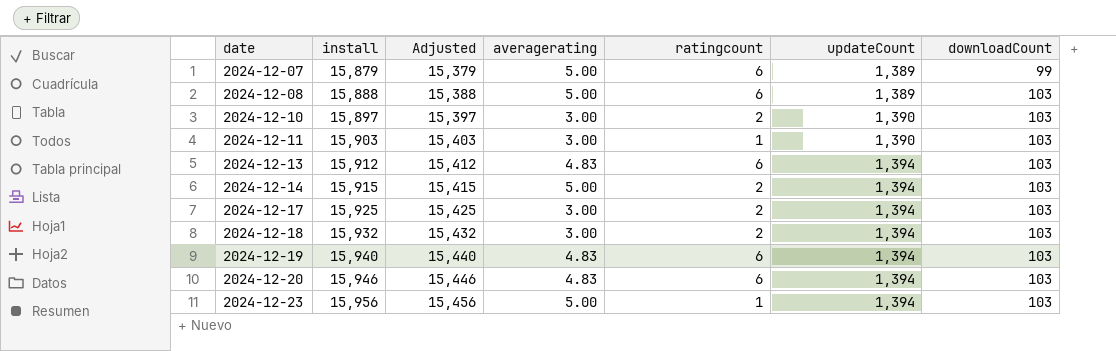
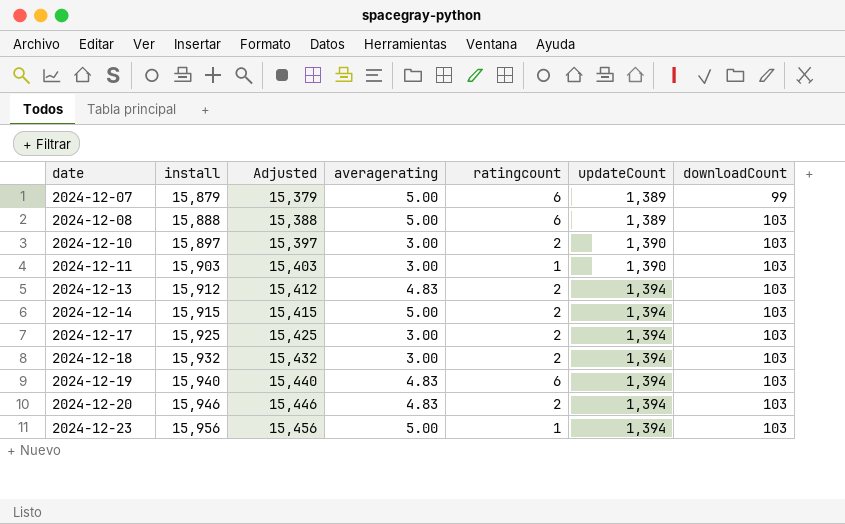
2024-12-13 | ratingcount: 6 -> 2
2024-12-20 | ratingcount: 6 -> 2

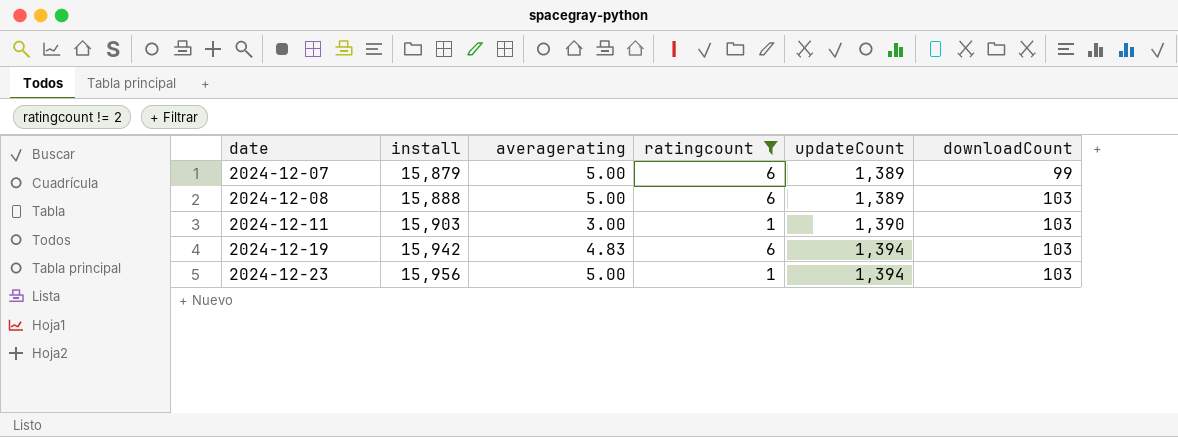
filter: none -> ratingcount != 2
column Adjusted | formula: [install] - 500 -> none
2024-12-19 | install: 15,940 -> 15,942

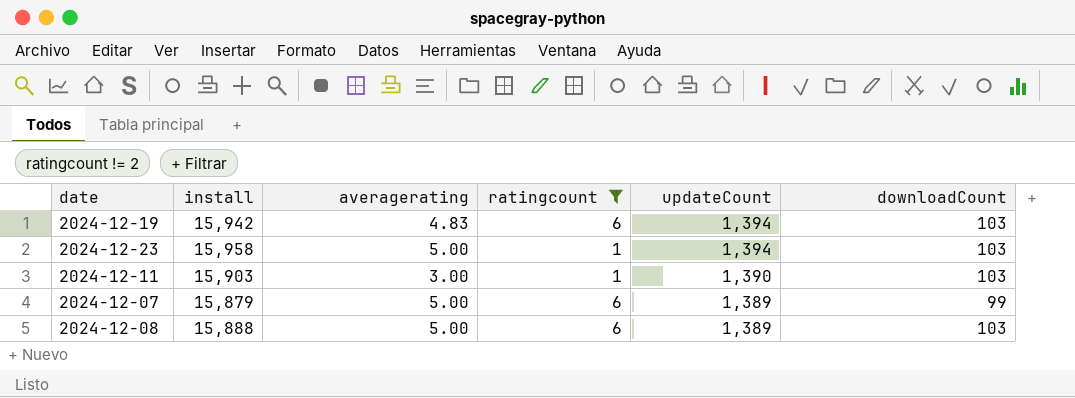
row order: date ascending -> updateCount descending
2024-12-23 | install: 15,956 -> 15,958

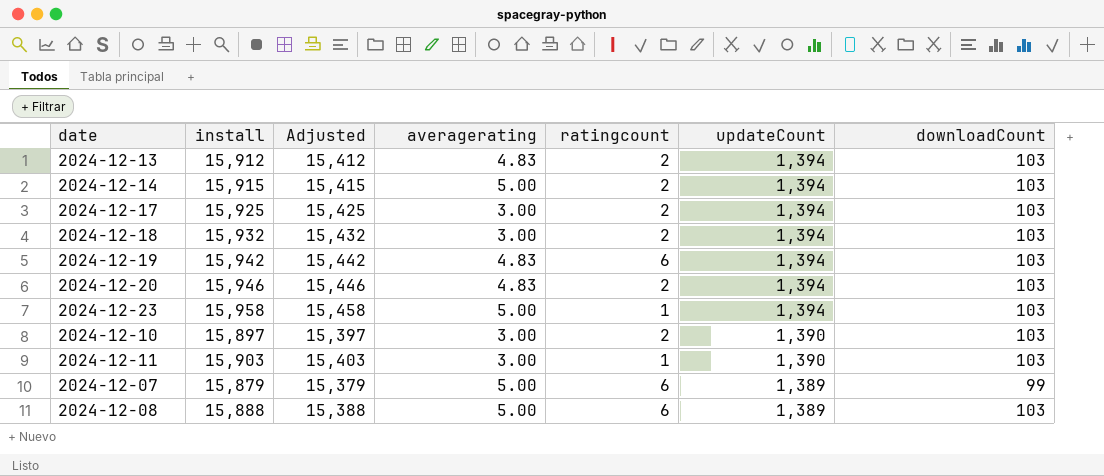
filter: ratingcount != 2 -> none
column Adjusted | formula: none -> [install] - 500

